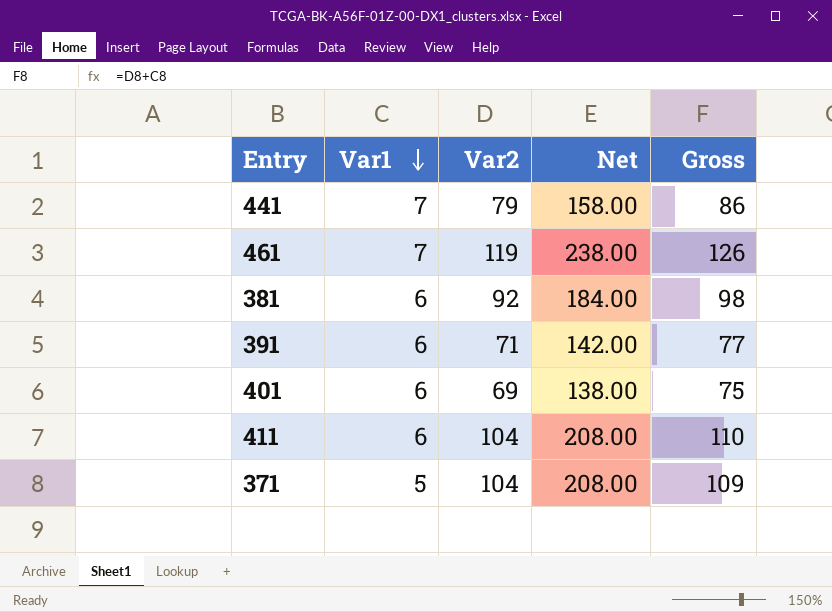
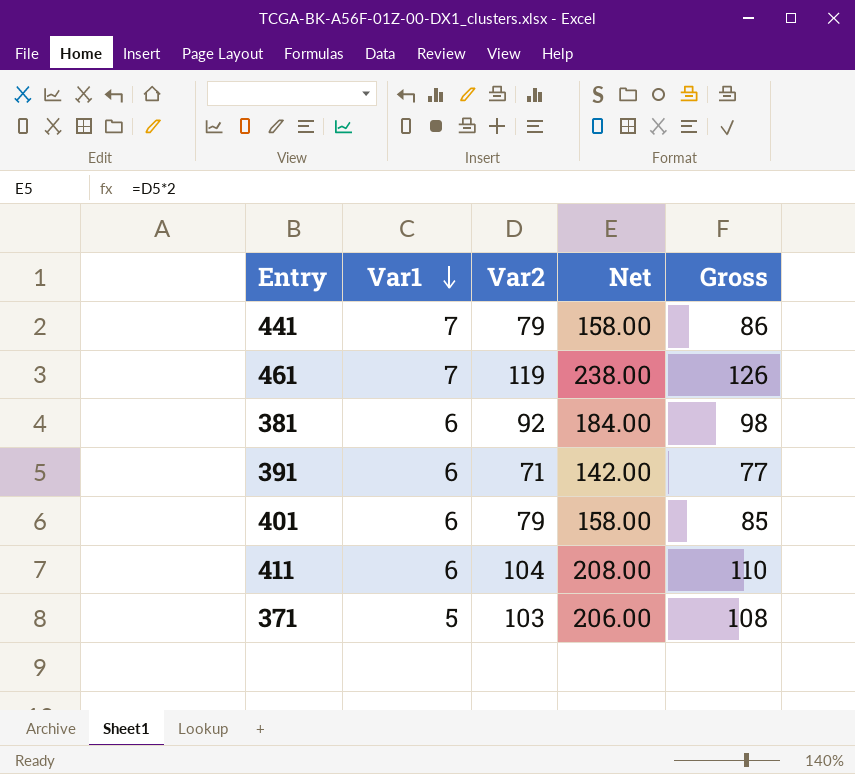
401 | Var2: 69 -> 79
401 | Net: 138.00 -> 158.00
401 | Gross: 75 -> 85
371 | Var2: 104 -> 103
371 | Net: 208.00 -> 206.00
371 | Gross: 109 -> 108

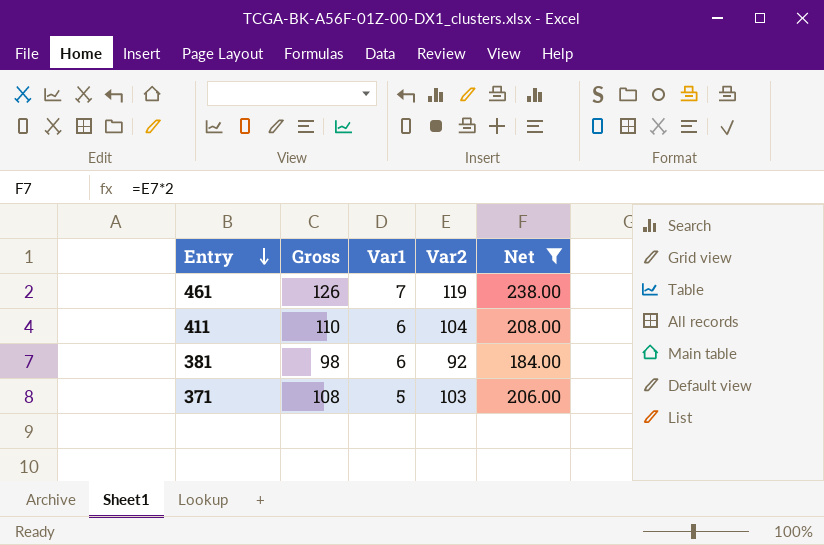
filter: none -> Net >= 184.00
row order: Var1 descending -> Entry descending
column Gross | position: 5 -> 2

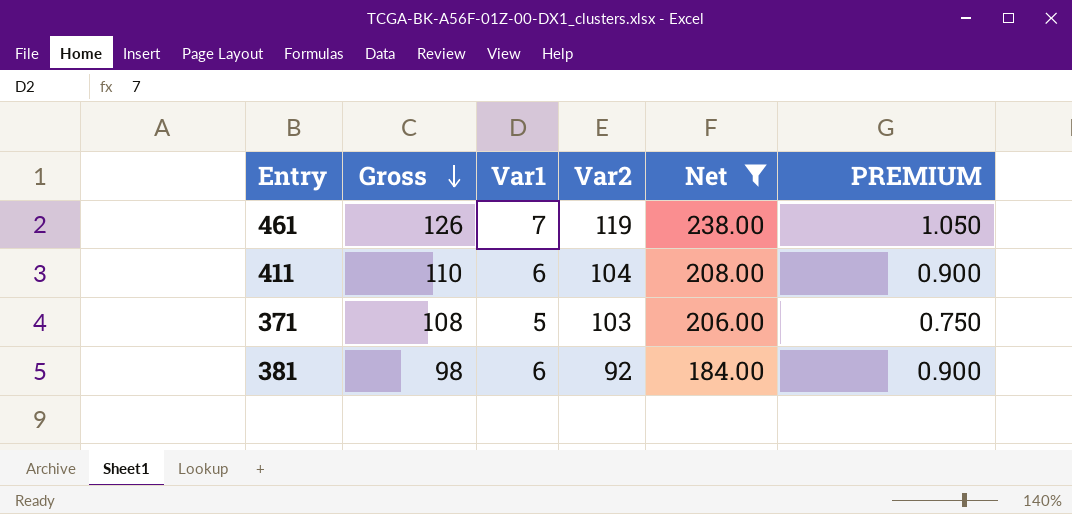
row order: Entry descending -> Gross descending
column PREMIUM | formula: none -> [Var1] * 0.15

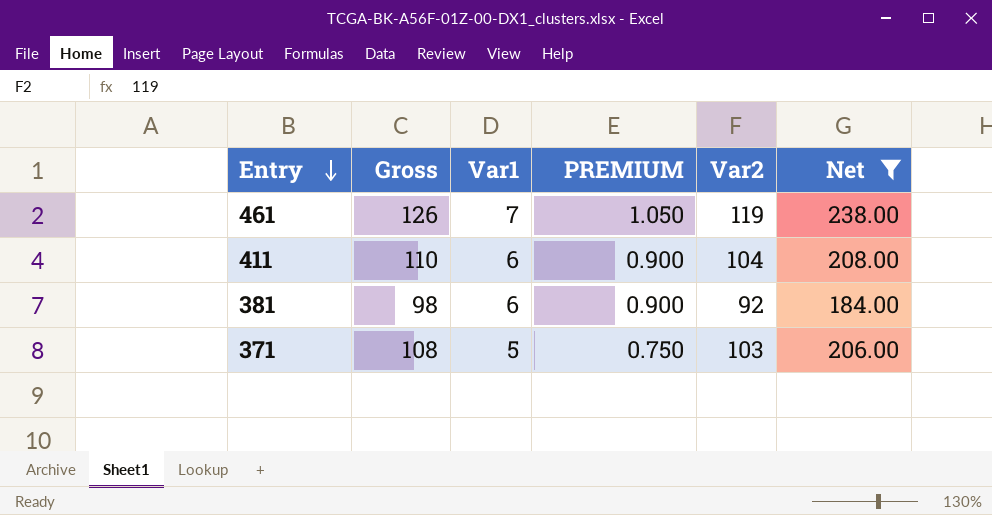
row order: Gross descending -> Entry descending
column PREMIUM | position: 6 -> 4

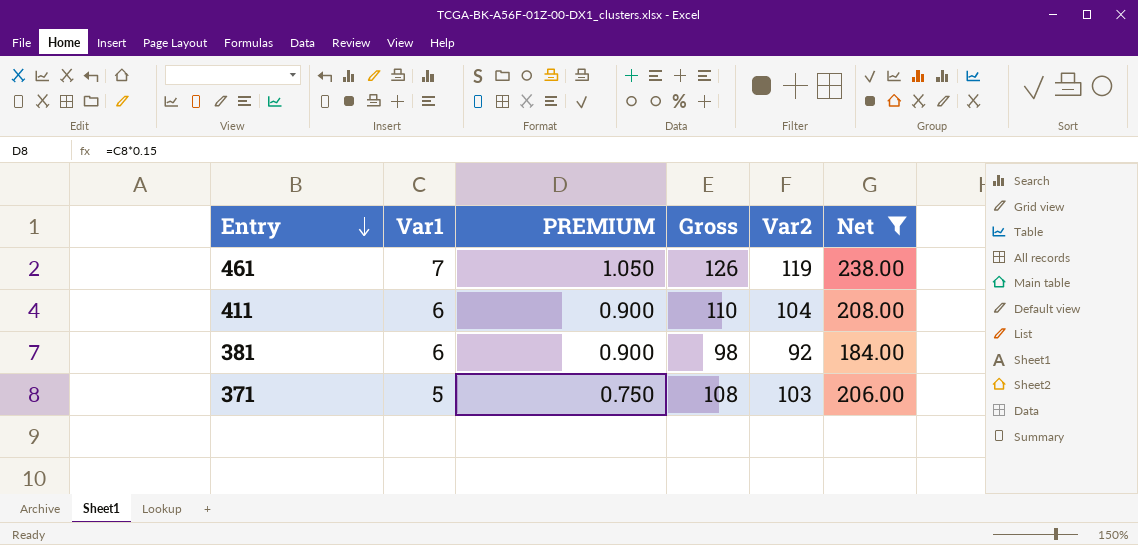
column Gross | position: 2 -> 4

